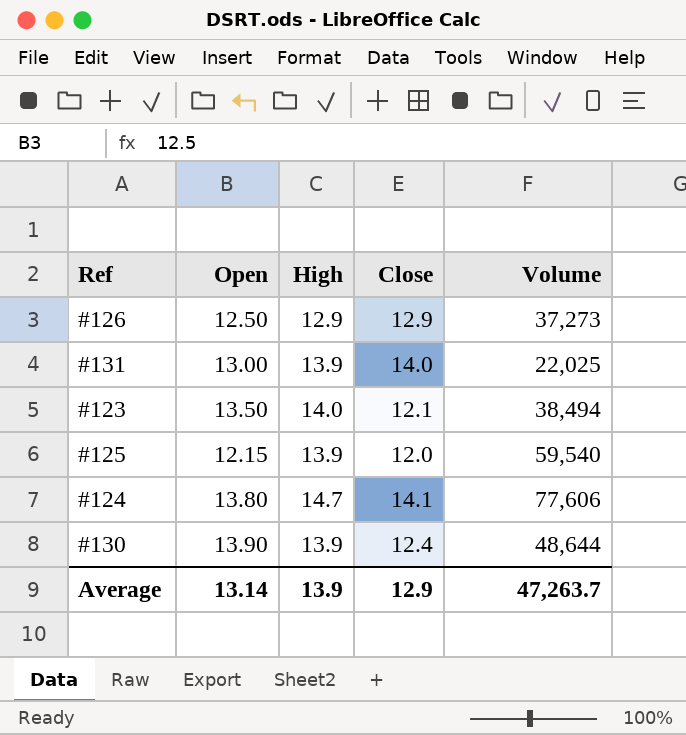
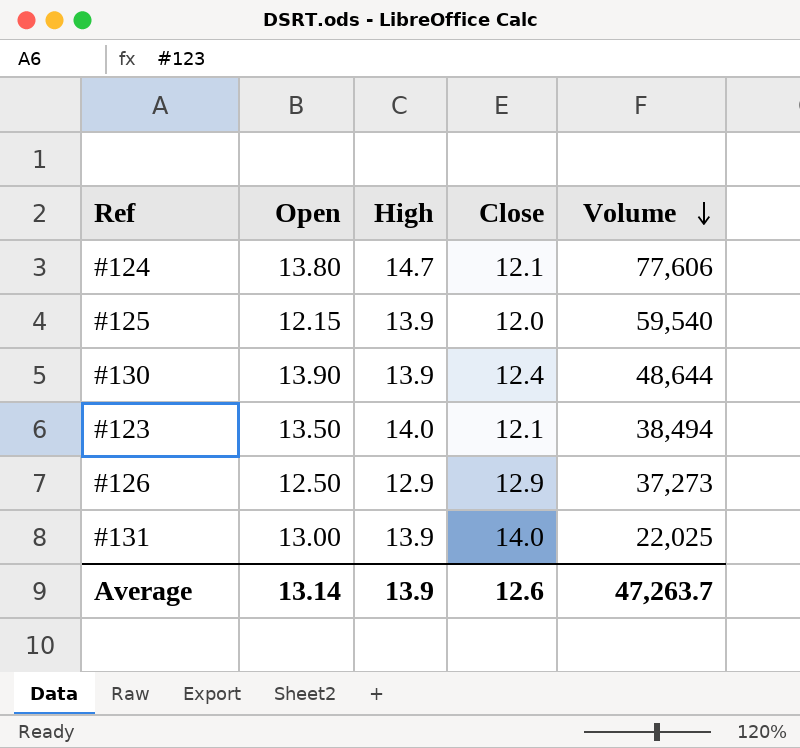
row order: none -> Volume descending
#124 | Close: 14.1 -> 12.1
Average | Close: 12.9 -> 12.6

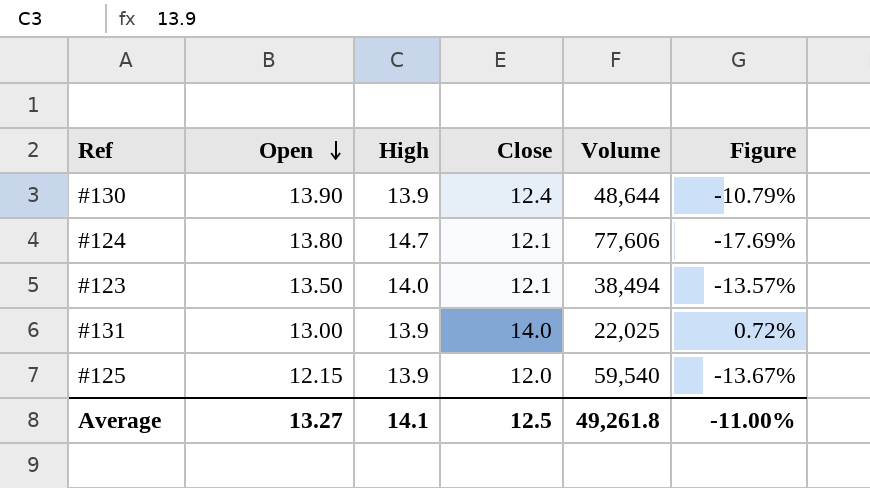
row order: Volume descending -> Open descending
column Figure | formula: none -> ([Close] - [High]) / [High]
row #126: 12.50 | 12.9 | 12.9 | 37,273 -> none
Average | Open: 13.14 -> 13.27
Average | High: 13.9 -> 14.1
Average | Close: 12.6 -> 12.5
Average | Volume: 47,263.7 -> 49,261.8

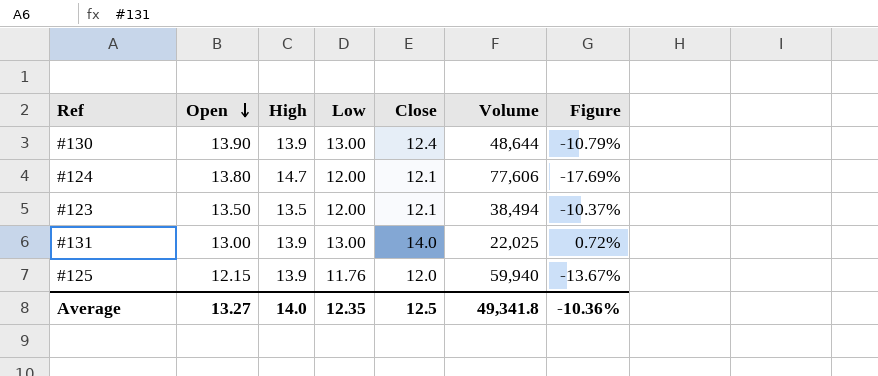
column Low | position: none -> 4
#123 | High: 14.0 -> 13.5
#123 | Figure: -13.57% -> -10.37%
#125 | Volume: 59,540 -> 59,940
Average | High: 14.1 -> 14.0
Average | Volume: 49,261.8 -> 49,341.8
Average | Figure: -11.00% -> -10.36%

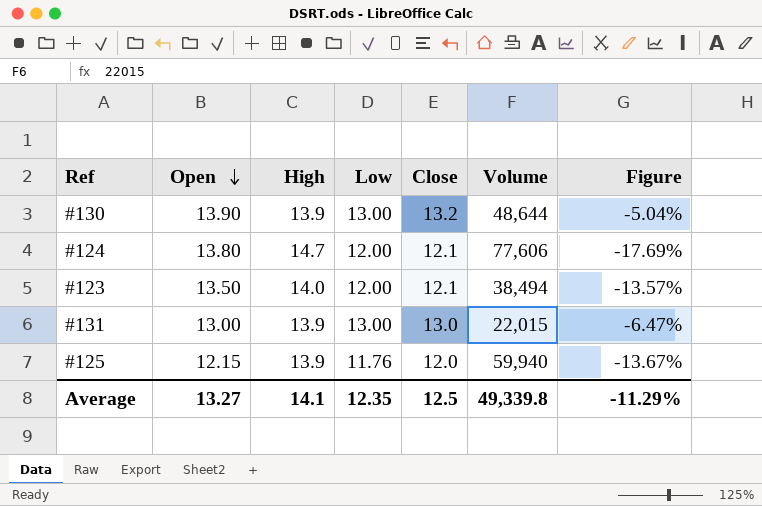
#130 | Close: 12.4 -> 13.2
#130 | Figure: -10.79% -> -5.04%
#123 | High: 13.5 -> 14.0
#123 | Figure: -10.37% -> -13.57%
#131 | Close: 14.0 -> 13.0
#131 | Volume: 22,025 -> 22,015
#131 | Figure: 0.72% -> -6.47%
Average | High: 14.0 -> 14.1
Average | Volume: 49,341.8 -> 49,339.8
Average | Figure: -10.36% -> -11.29%

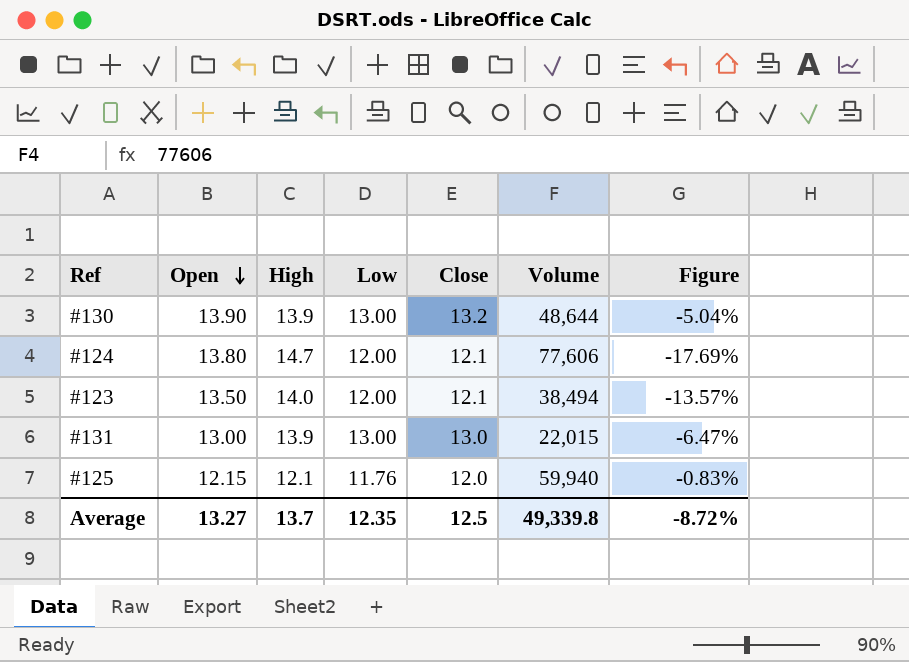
#125 | High: 13.9 -> 12.1
#125 | Figure: -13.67% -> -0.83%
Average | High: 14.1 -> 13.7
Average | Figure: -11.29% -> -8.72%

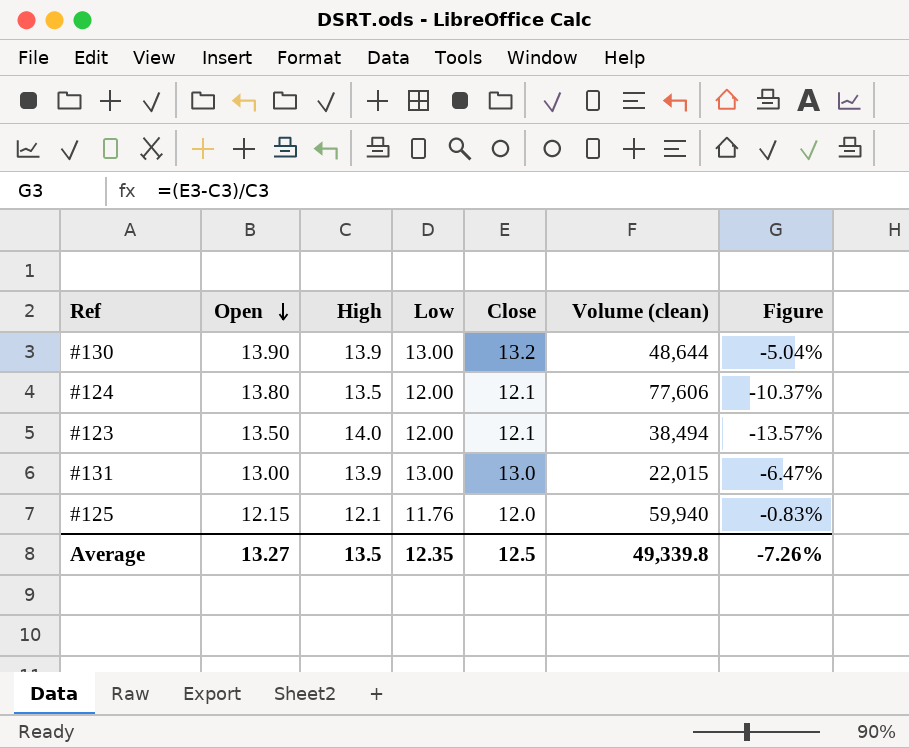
column name: Volume -> Volume (clean)
#124 | High: 14.7 -> 13.5
#124 | Figure: -17.69% -> -10.37%
Average | High: 13.7 -> 13.5
Average | Figure: -8.72% -> -7.26%

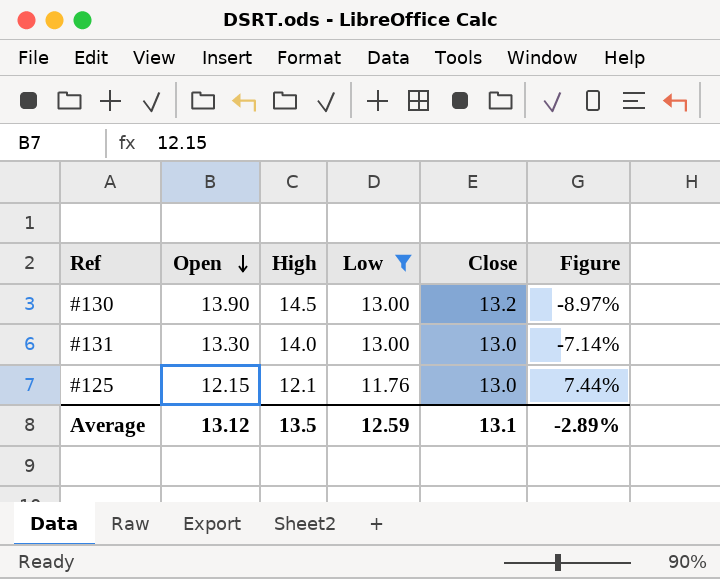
filter: none -> Low != 12.00
column Volume (clean) | position: 6 -> none
#130 | High: 13.9 -> 14.5
#130 | Figure: -5.04% -> -8.97%
#131 | Open: 13.00 -> 13.30
#131 | High: 13.9 -> 14.0
#131 | Figure: -6.47% -> -7.14%
#125 | Close: 12.0 -> 13.0
#125 | Figure: -0.83% -> 7.44%
Average | Open: 13.27 -> 13.12
Average | Low: 12.35 -> 12.59
Average | Close: 12.5 -> 13.1
Average | Figure: -7.26% -> -2.89%

